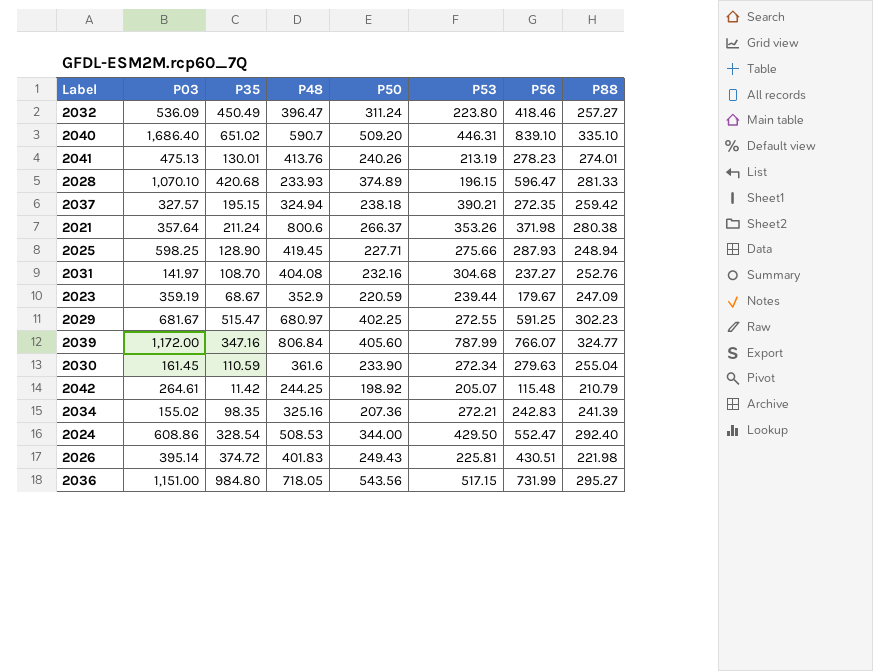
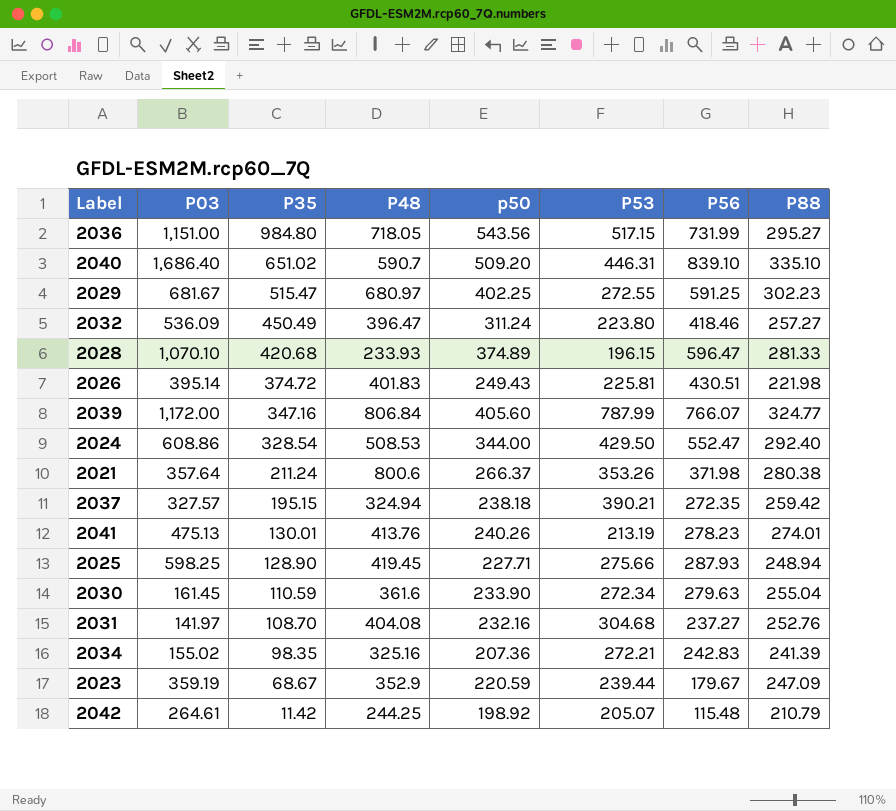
row order: none -> P35 descending
column name: P50 -> p50

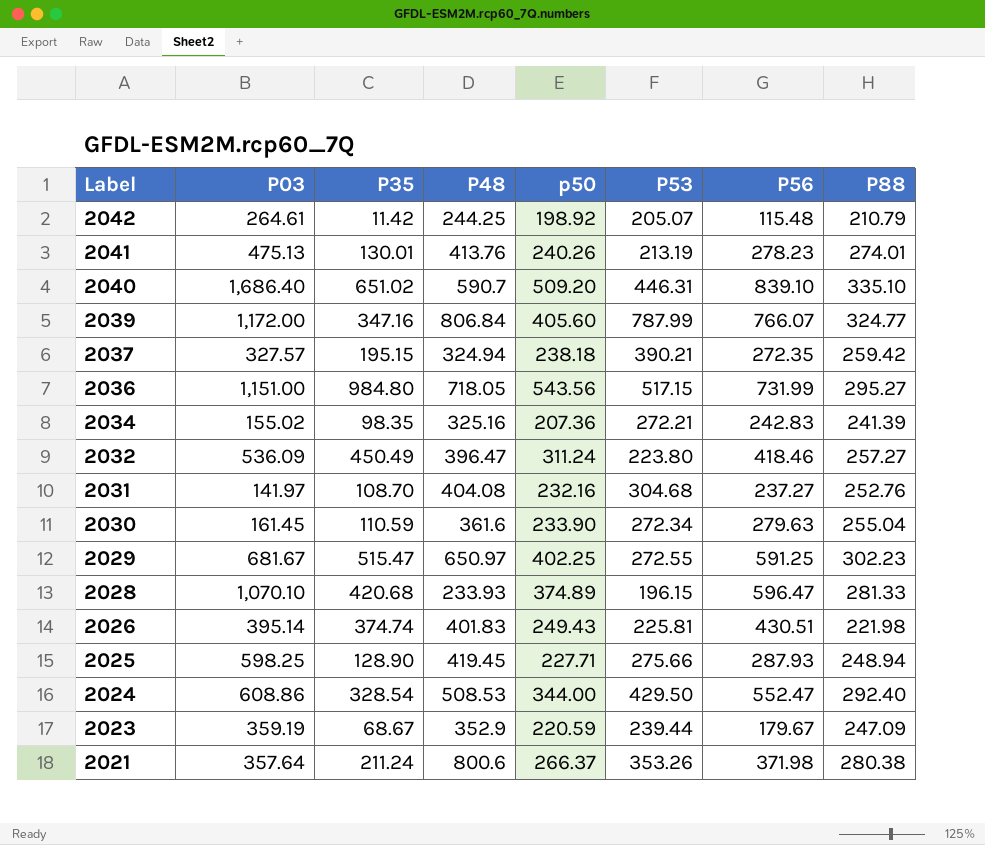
row order: P35 descending -> Label descending
2029 | P48: 680.97 -> 650.97
2026 | P35: 374.72 -> 374.74

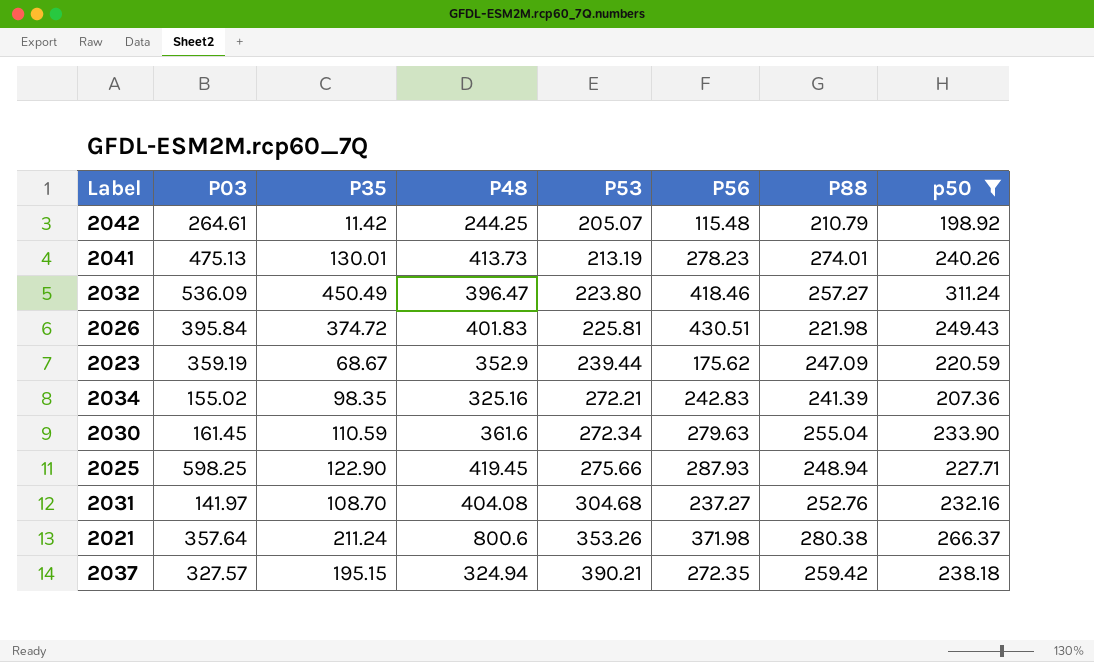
filter: none -> p50 <= 311.24
row order: Label descending -> P53 ascending
column p50 | position: 5 -> 8
2041 | P48: 413.76 -> 413.73
2026 | P03: 395.14 -> 395.84
2026 | P35: 374.74 -> 374.72
2023 | P56: 179.67 -> 175.62
2025 | P35: 128.90 -> 122.90

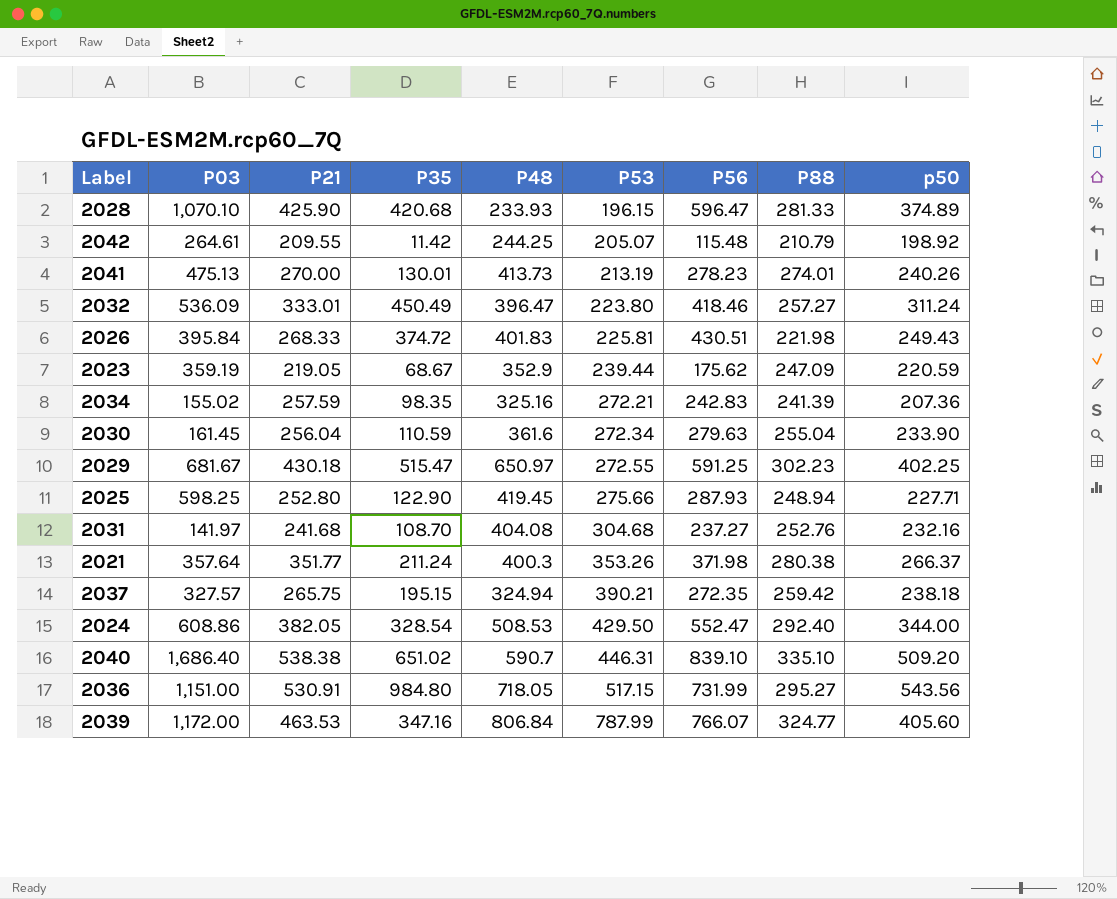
filter: p50 <= 311.24 -> none
column P21 | position: none -> 3
2021 | P48: 800.6 -> 400.3

